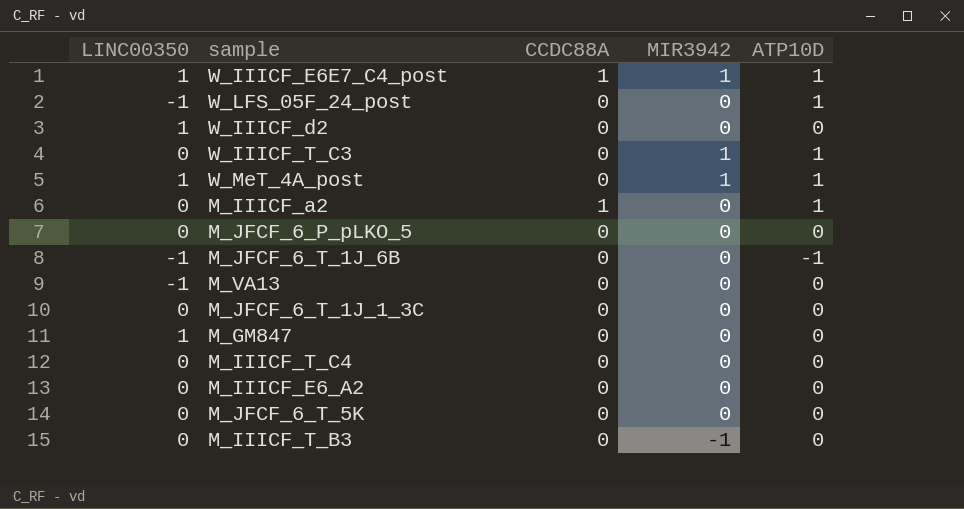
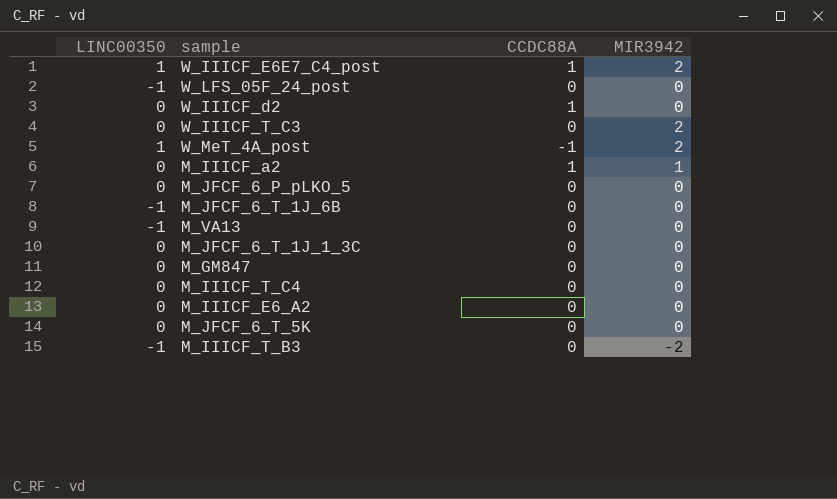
column ATP10D | position: 5 -> none
W_IIICF_E6E7_C4_post | MIR3942: 1 -> 2
W_IIICF_d2 | LINC00350: 1 -> 0
W_IIICF_d2 | CCDC88A: 0 -> 1
W_IIICF_T_C3 | MIR3942: 1 -> 2
W_MeT_4A_post | CCDC88A: 0 -> -1
W_MeT_4A_post | MIR3942: 1 -> 2
M_IIICF_a2 | MIR3942: 0 -> 1
M_GM847 | LINC00350: 1 -> 0
M_IIICF_T_B3 | LINC00350: 0 -> -1
M_IIICF_T_B3 | MIR3942: -1 -> -2

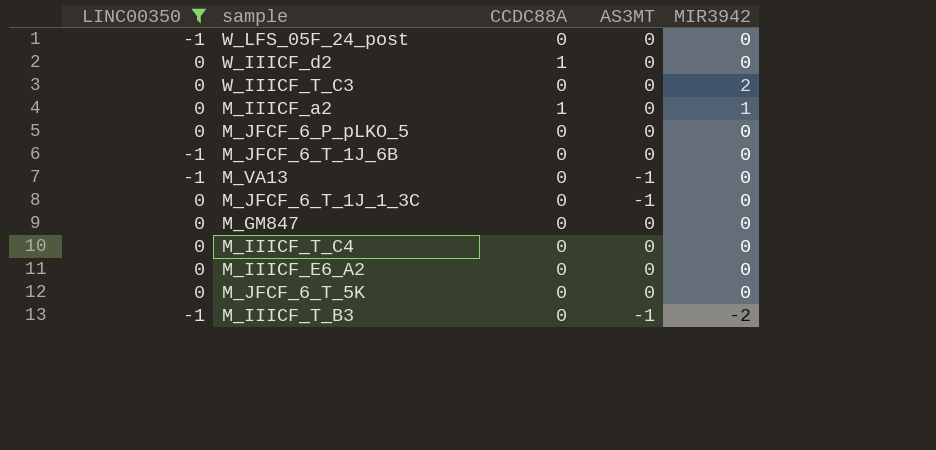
filter: none -> LINC00350 != 1
column AS3MT | position: none -> 4

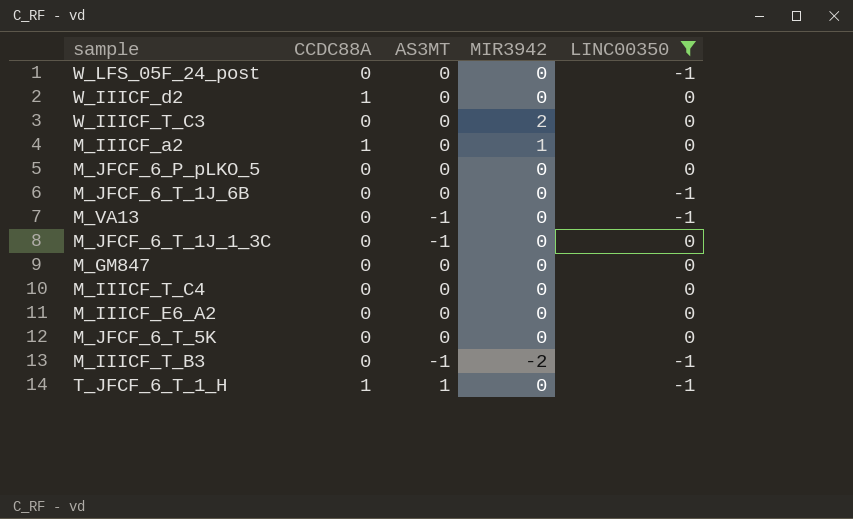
column LINC00350 | position: 1 -> 5
row T_JFCF_6_T_1_H: none -> 1 | 1 | 0 | -1

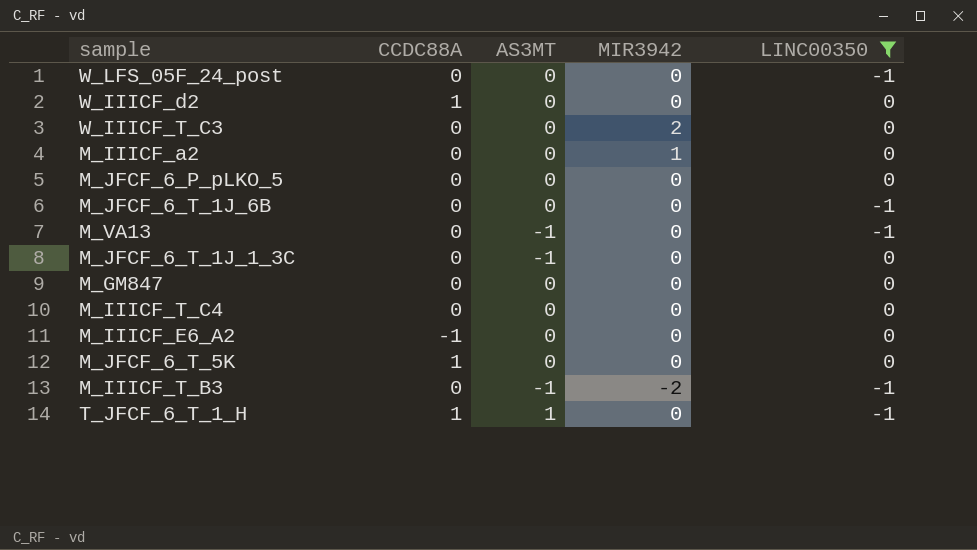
M_IIICF_a2 | CCDC88A: 1 -> 0
M_IIICF_E6_A2 | CCDC88A: 0 -> -1
M_JFCF_6_T_5K | CCDC88A: 0 -> 1

